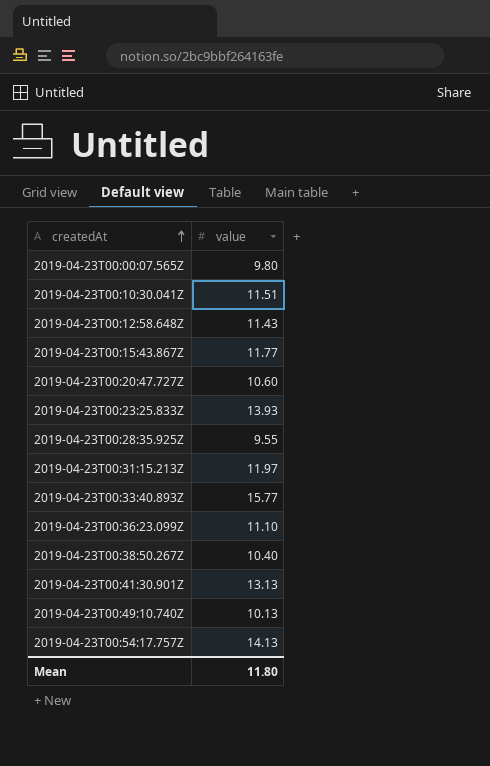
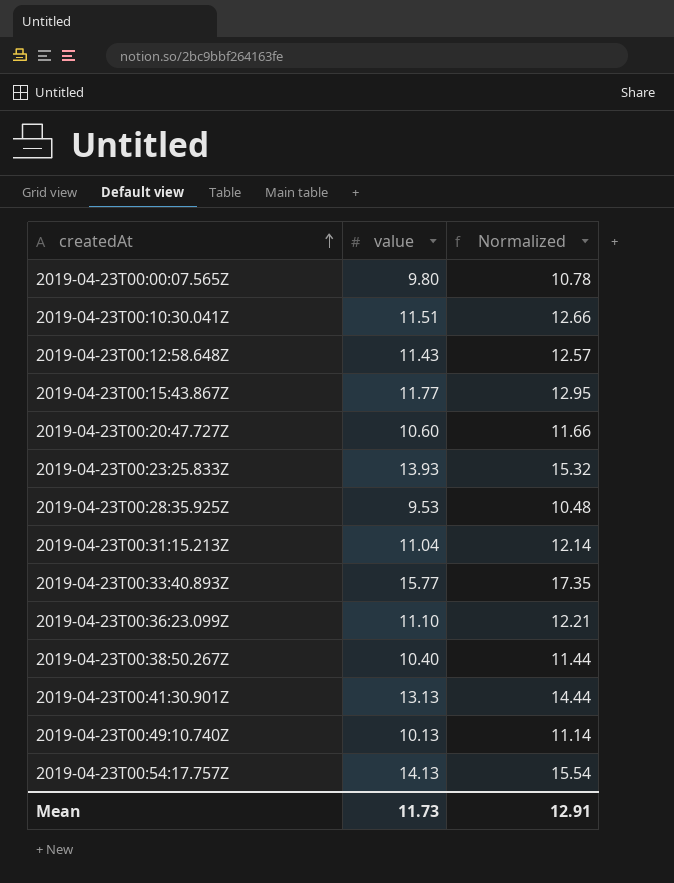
column Normalized | formula: none -> [value] * 1.1
2019-04-23T00:28:35.925Z | value: 9.55 -> 9.53
2019-04-23T00:31:15.213Z | value: 11.97 -> 11.04
Mean | value: 11.80 -> 11.73

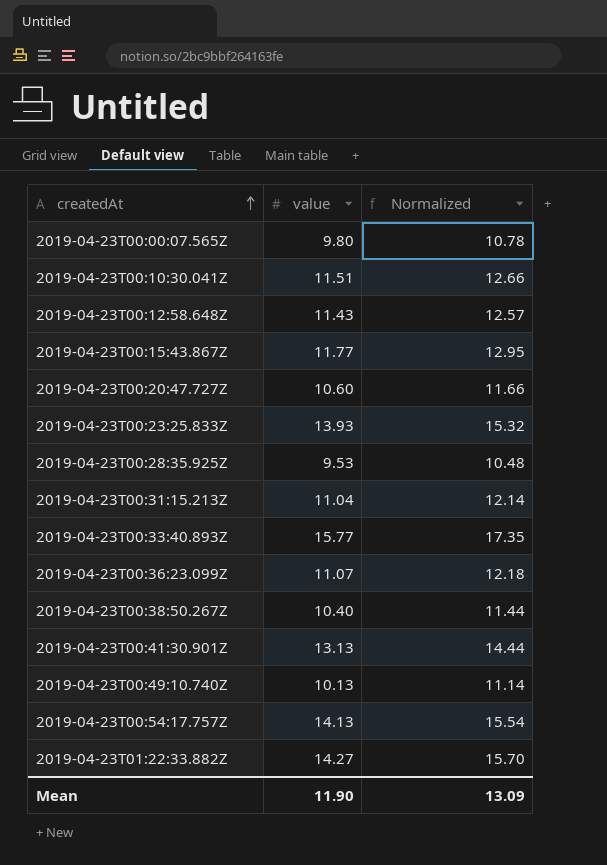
2019-04-23T00:36:23.099Z | value: 11.10 -> 11.07
2019-04-23T00:36:23.099Z | Normalized: 12.21 -> 12.18
row 2019-04-23T01:22:33.882Z: none -> 14.27 | 15.70
Mean | value: 11.73 -> 11.90
Mean | Normalized: 12.91 -> 13.09

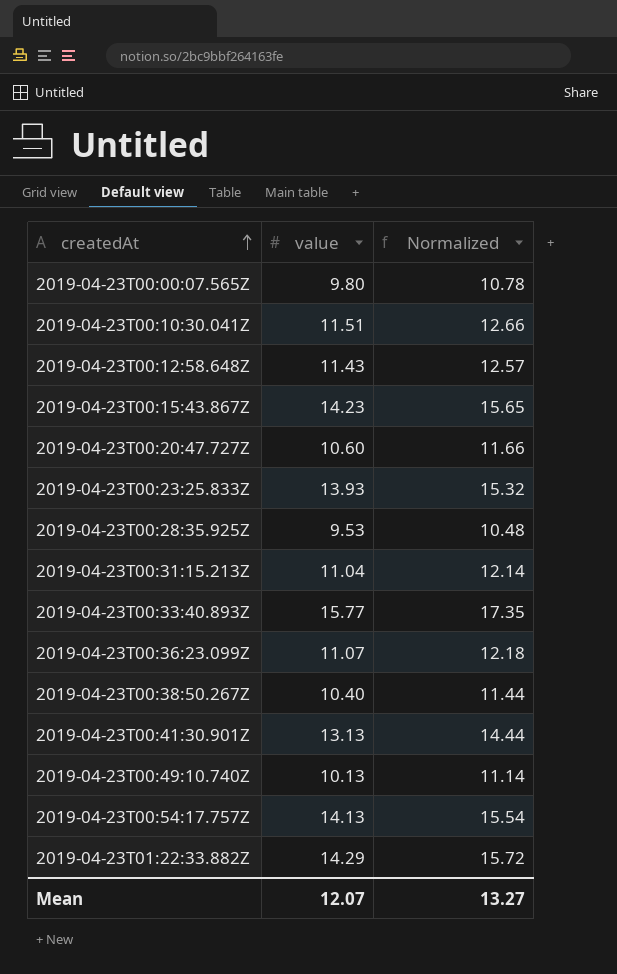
2019-04-23T00:15:43.867Z | value: 11.77 -> 14.23
2019-04-23T00:15:43.867Z | Normalized: 12.95 -> 15.65
2019-04-23T01:22:33.882Z | value: 14.27 -> 14.29
2019-04-23T01:22:33.882Z | Normalized: 15.70 -> 15.72
Mean | value: 11.90 -> 12.07
Mean | Normalized: 13.09 -> 13.27

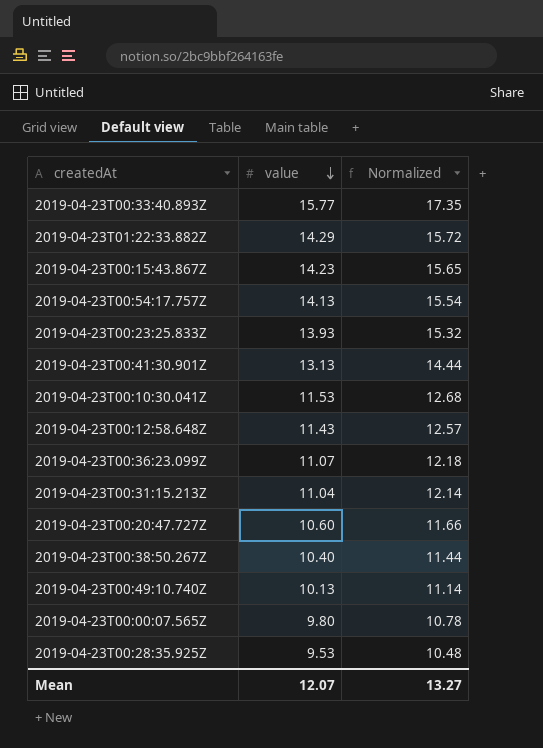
row order: createdAt ascending -> value descending
2019-04-23T00:10:30.041Z | value: 11.51 -> 11.53
2019-04-23T00:10:30.041Z | Normalized: 12.66 -> 12.68

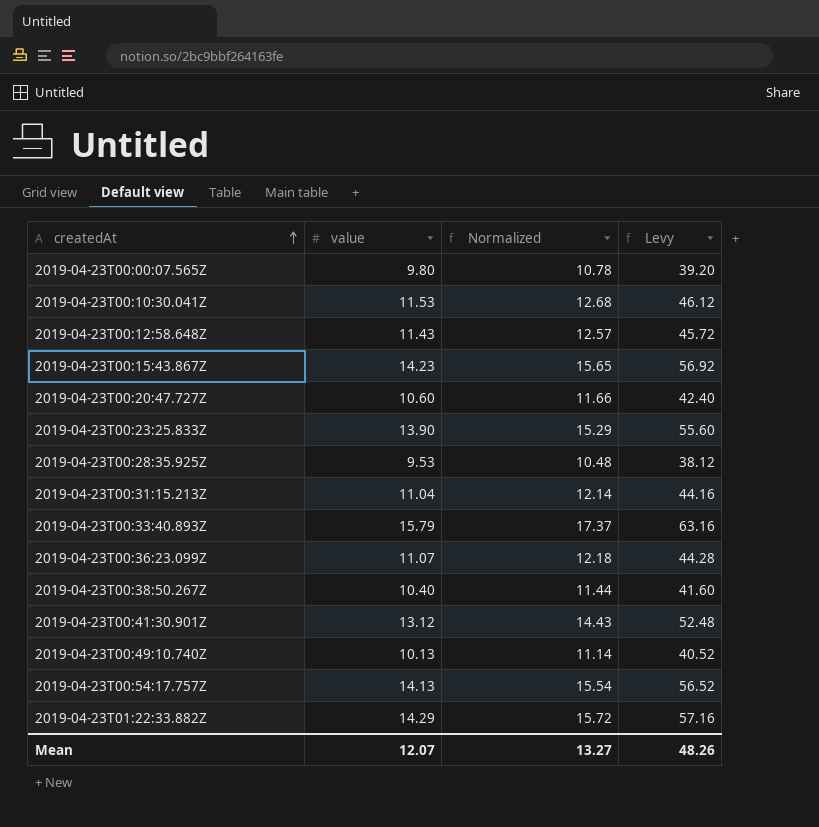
row order: value descending -> createdAt ascending
column Levy | formula: none -> [value] * 4
2019-04-23T00:23:25.833Z | value: 13.93 -> 13.90
2019-04-23T00:23:25.833Z | Normalized: 15.32 -> 15.29
2019-04-23T00:33:40.893Z | value: 15.77 -> 15.79
2019-04-23T00:33:40.893Z | Normalized: 17.35 -> 17.37
2019-04-23T00:41:30.901Z | value: 13.13 -> 13.12
2019-04-23T00:41:30.901Z | Normalized: 14.44 -> 14.43

